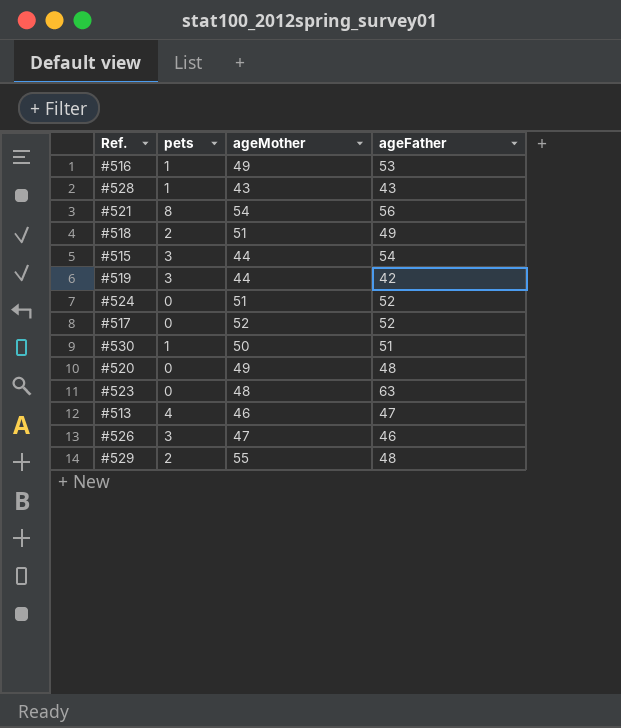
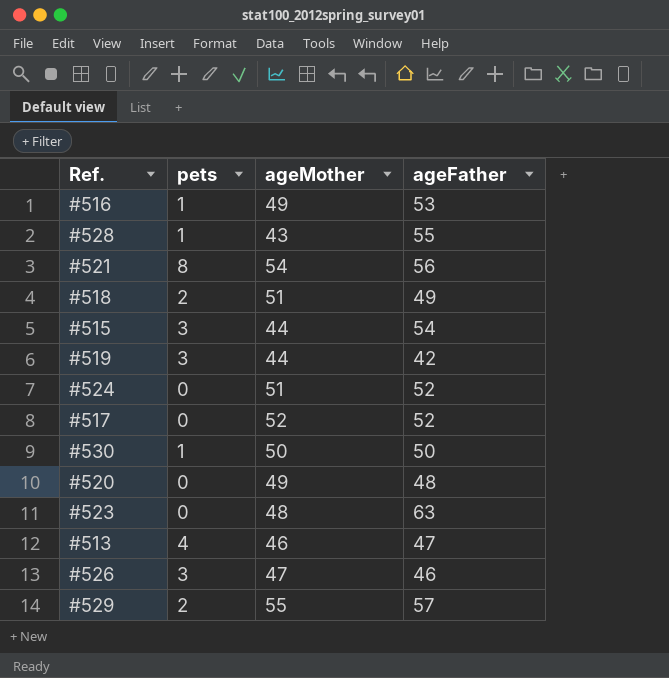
#528 | ageFather: 43 -> 55
#530 | ageFather: 51 -> 50
#529 | ageFather: 48 -> 57

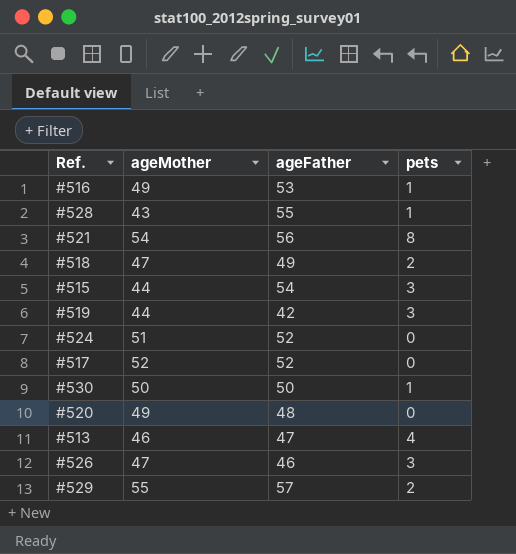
column pets | position: 2 -> 4
row #523: 0 | 48 | 63 -> none
#518 | ageMother: 51 -> 47

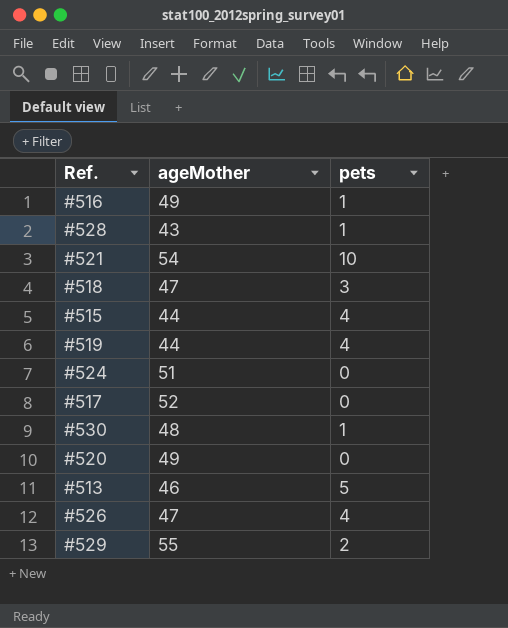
column ageFather | position: 3 -> none
#521 | pets: 8 -> 10
#518 | pets: 2 -> 3
#515 | pets: 3 -> 4
#519 | pets: 3 -> 4
#530 | ageMother: 50 -> 48
#513 | pets: 4 -> 5
#526 | pets: 3 -> 4

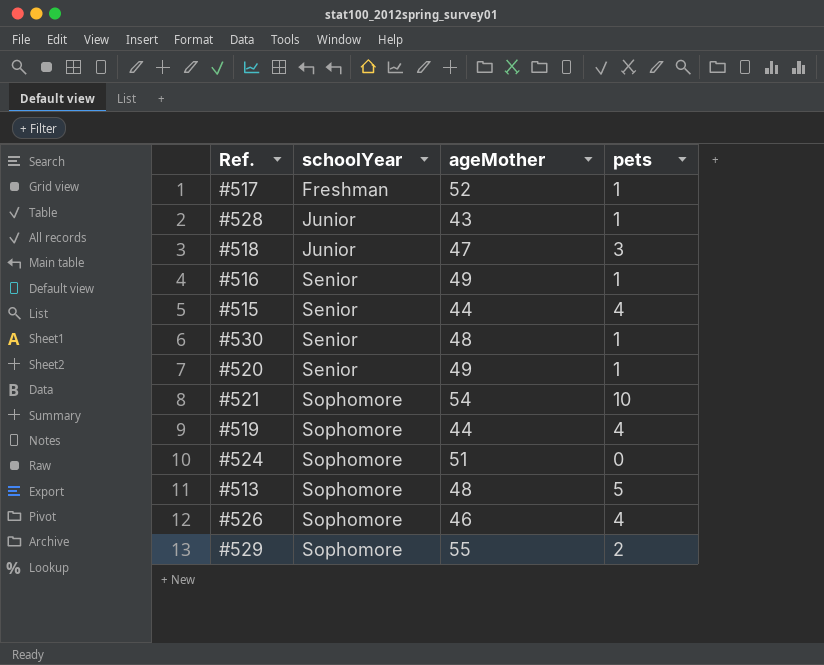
row order: none -> schoolYear ascending
column schoolYear | position: none -> 2
#517 | pets: 0 -> 1
#520 | pets: 0 -> 1
#513 | ageMother: 46 -> 48
#526 | ageMother: 47 -> 46

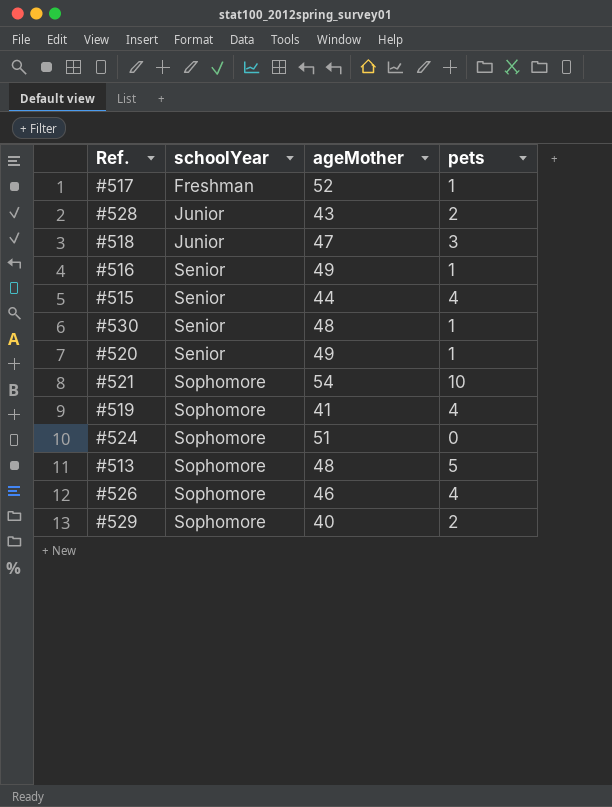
#528 | pets: 1 -> 2
#519 | ageMother: 44 -> 41
#529 | ageMother: 55 -> 40

